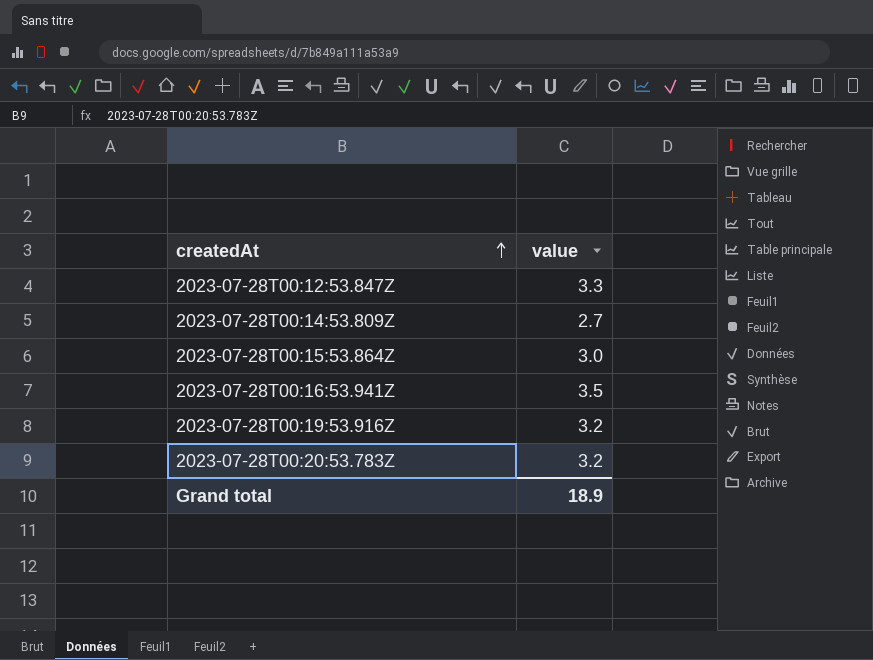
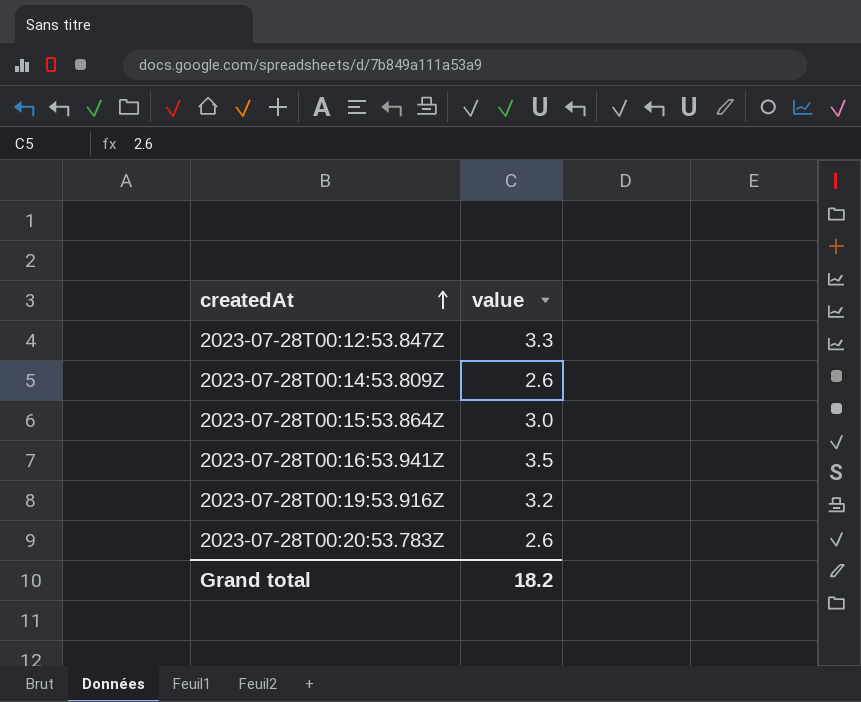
2023-07-28T00:14:53.809Z | value: 2.7 -> 2.6
2023-07-28T00:20:53.783Z | value: 3.2 -> 2.6
Grand total | value: 18.9 -> 18.2

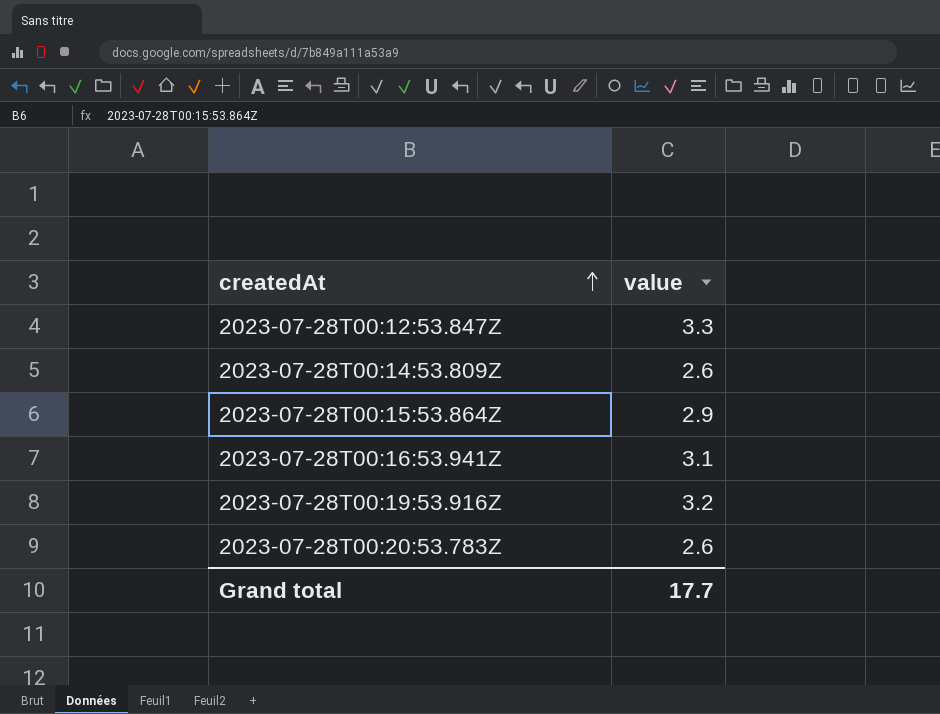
2023-07-28T00:15:53.864Z | value: 3.0 -> 2.9
2023-07-28T00:16:53.941Z | value: 3.5 -> 3.1
Grand total | value: 18.2 -> 17.7

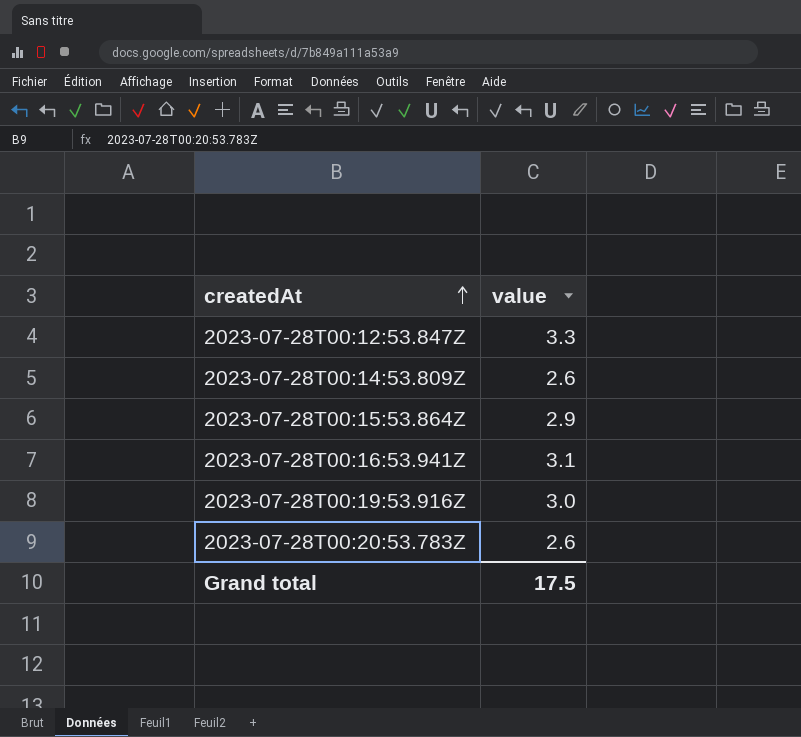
2023-07-28T00:19:53.916Z | value: 3.2 -> 3.0
Grand total | value: 17.7 -> 17.5

